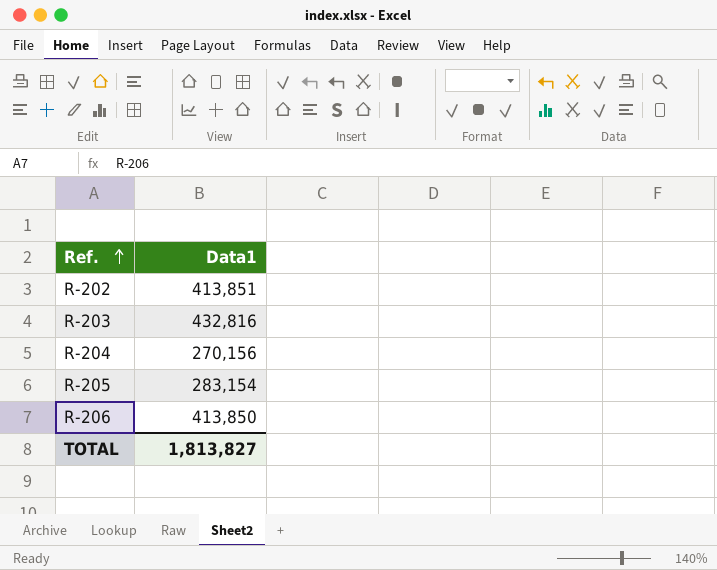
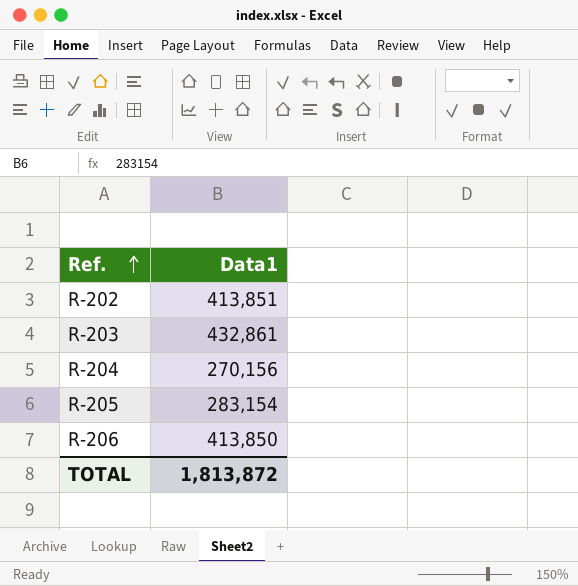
R-203 | Data1: 432,816 -> 432,861
TOTAL | Data1: 1,813,827 -> 1,813,872

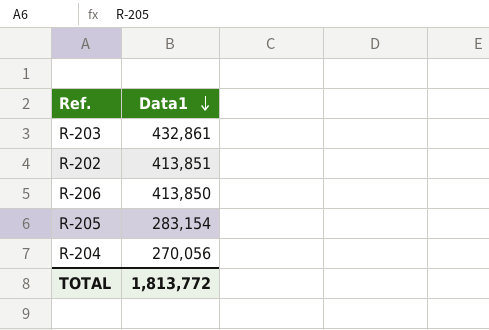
row order: Ref. ascending -> Data1 descending
R-204 | Data1: 270,156 -> 270,056
TOTAL | Data1: 1,813,872 -> 1,813,772

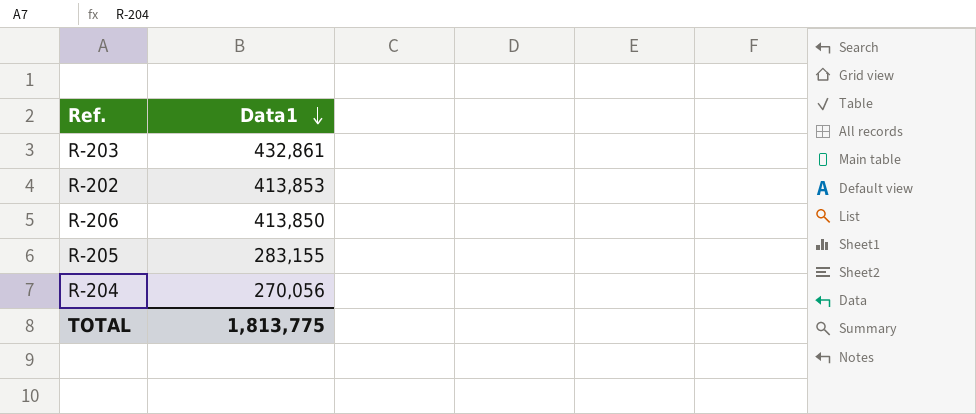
R-202 | Data1: 413,851 -> 413,853
R-205 | Data1: 283,154 -> 283,155
TOTAL | Data1: 1,813,772 -> 1,813,775

